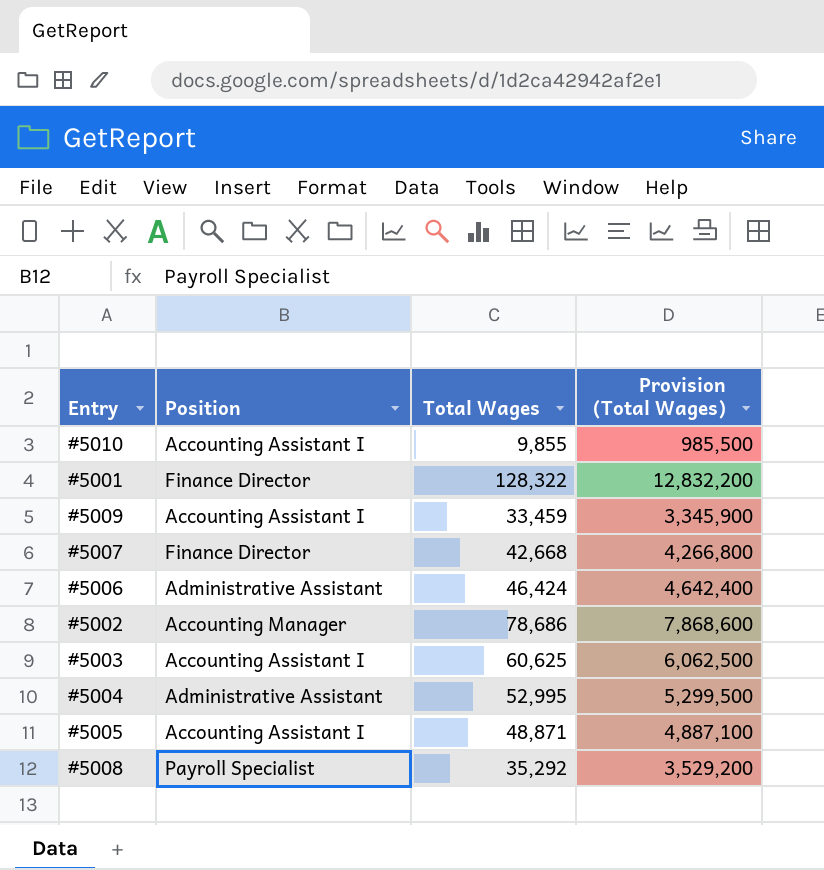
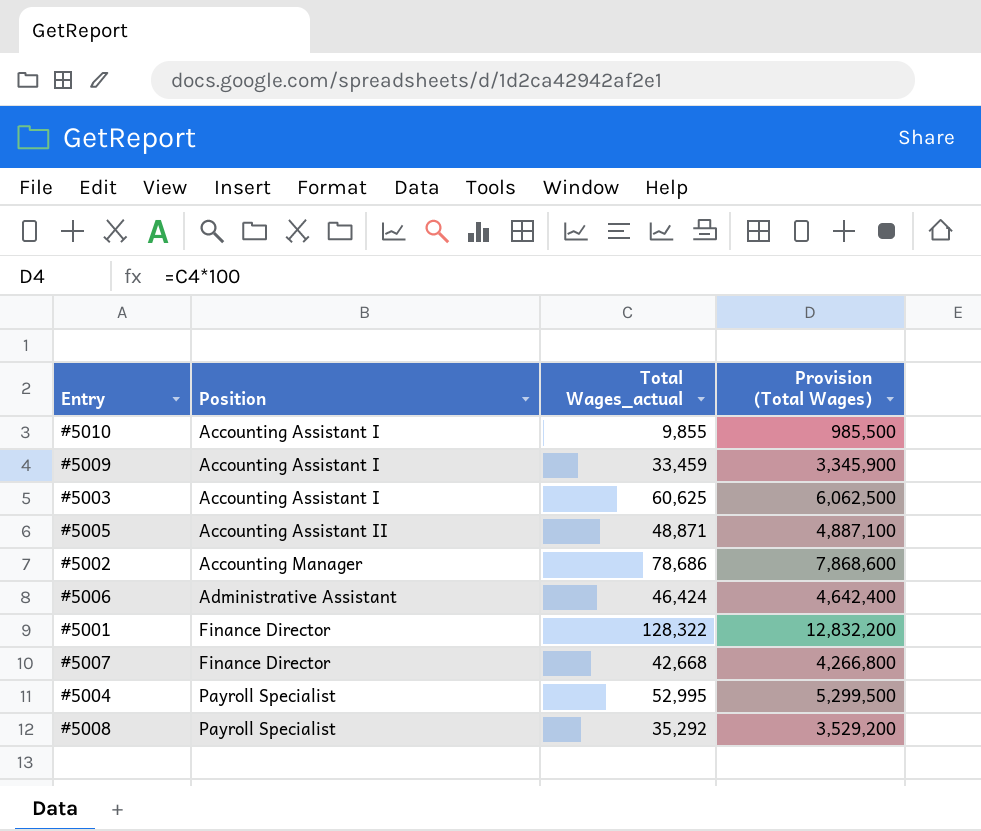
row order: none -> Position ascending
column name: Total Wages -> Total Wages_actual
#5005 | Position: Accounting Assistant I -> Accounting Assistant II
#5004 | Position: Administrative Assistant -> Payroll Specialist

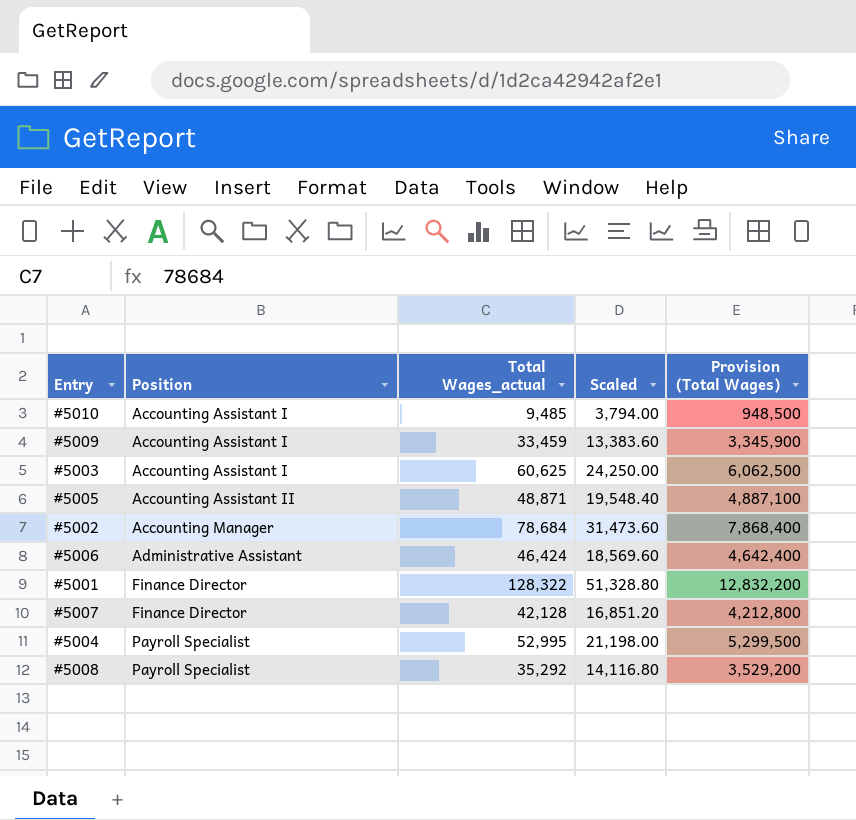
column Scaled | formula: none -> [Total Wages_actual] * 0.4
#5010 | Total Wages_actual: 9,855 -> 9,485
#5010 | Provision (Total Wages): 985,500 -> 948,500
#5002 | Total Wages_actual: 78,686 -> 78,684
#5002 | Provision (Total Wages): 7,868,600 -> 7,868,400
#5007 | Total Wages_actual: 42,668 -> 42,128
#5007 | Provision (Total Wages): 4,266,800 -> 4,212,800

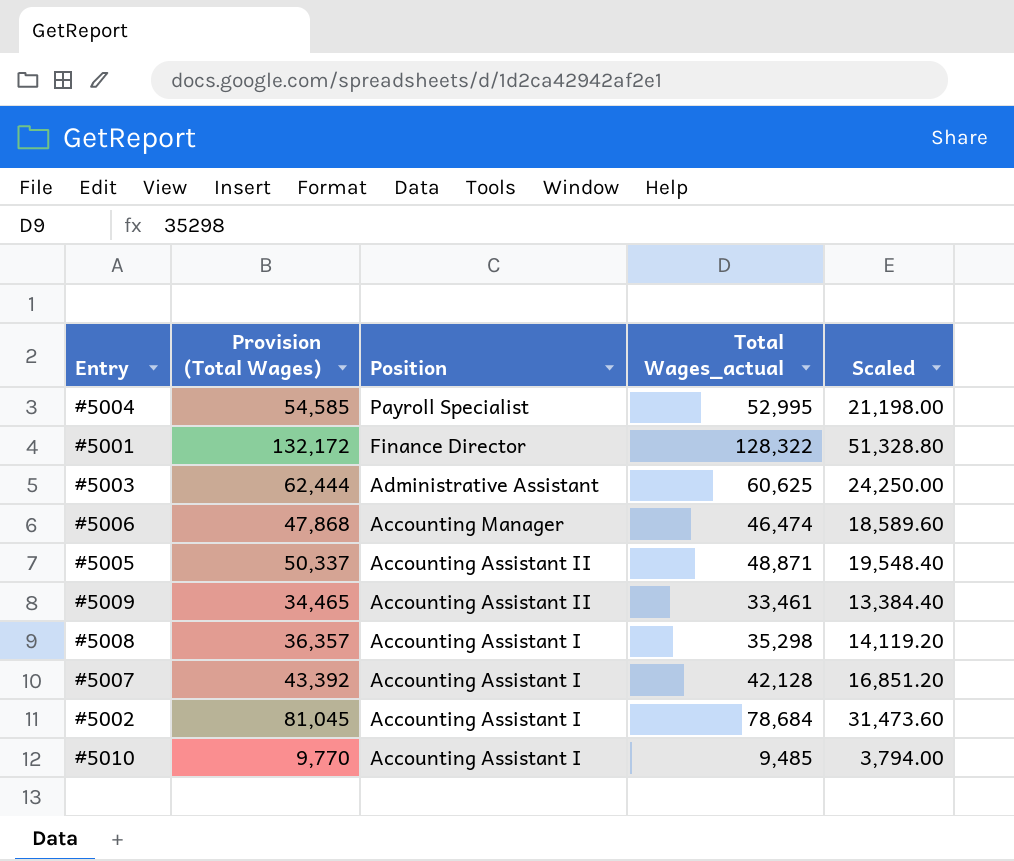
row order: Position ascending -> Position descending
column Provision (Total Wages) | formula: [Total Wages_actual] * 100 -> [Total Wages_actual] * 1.03
column Provision (Total Wages) | position: 5 -> 2
#5003 | Position: Accounting Assistant I -> Administrative Assistant
#5006 | Position: Administrative Assistant -> Accounting Manager
#5006 | Total Wages_actual: 46,424 -> 46,474
#5006 | Scaled: 18,569.60 -> 18,589.60
#5009 | Position: Accounting Assistant I -> Accounting Assistant II
#5009 | Total Wages_actual: 33,459 -> 33,461
#5009 | Scaled: 13,383.60 -> 13,384.40
#5008 | Position: Payroll Specialist -> Accounting Assistant I
#5008 | Total Wages_actual: 35,292 -> 35,298
#5008 | Scaled: 14,116.80 -> 14,119.20
#5007 | Position: Finance Director -> Accounting Assistant I
#5002 | Position: Accounting Manager -> Accounting Assistant I

